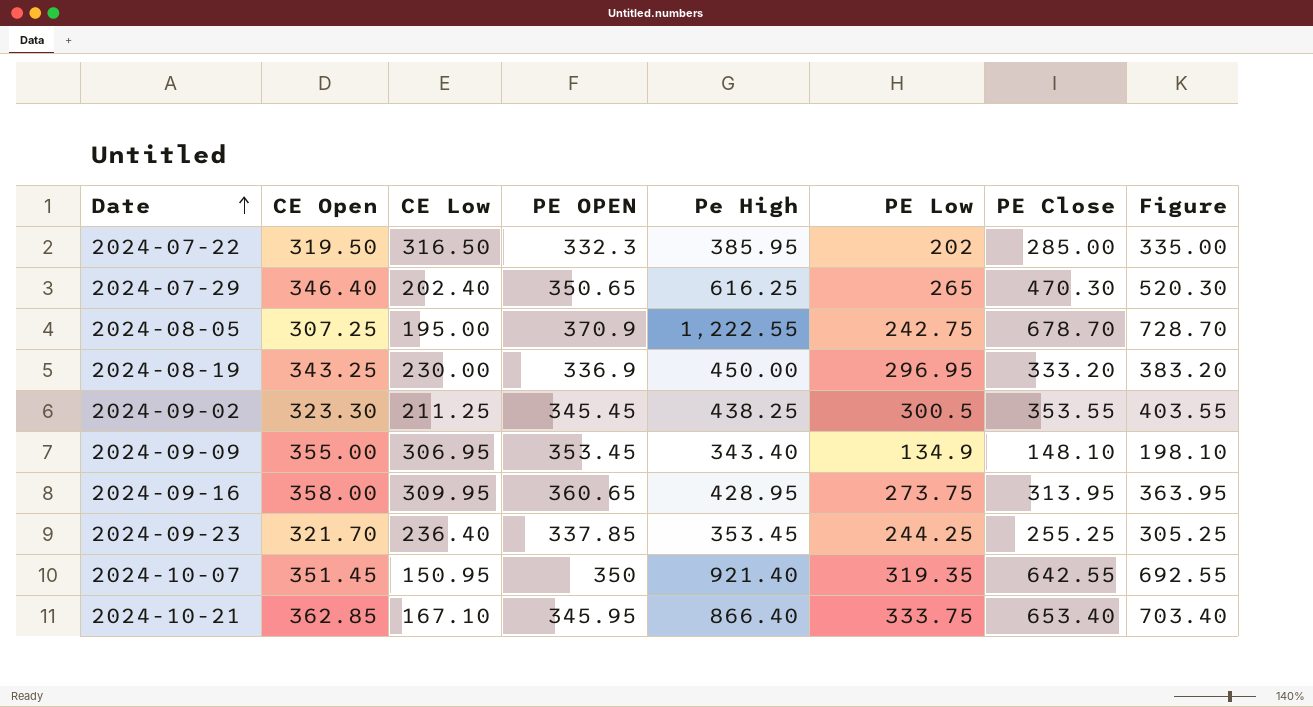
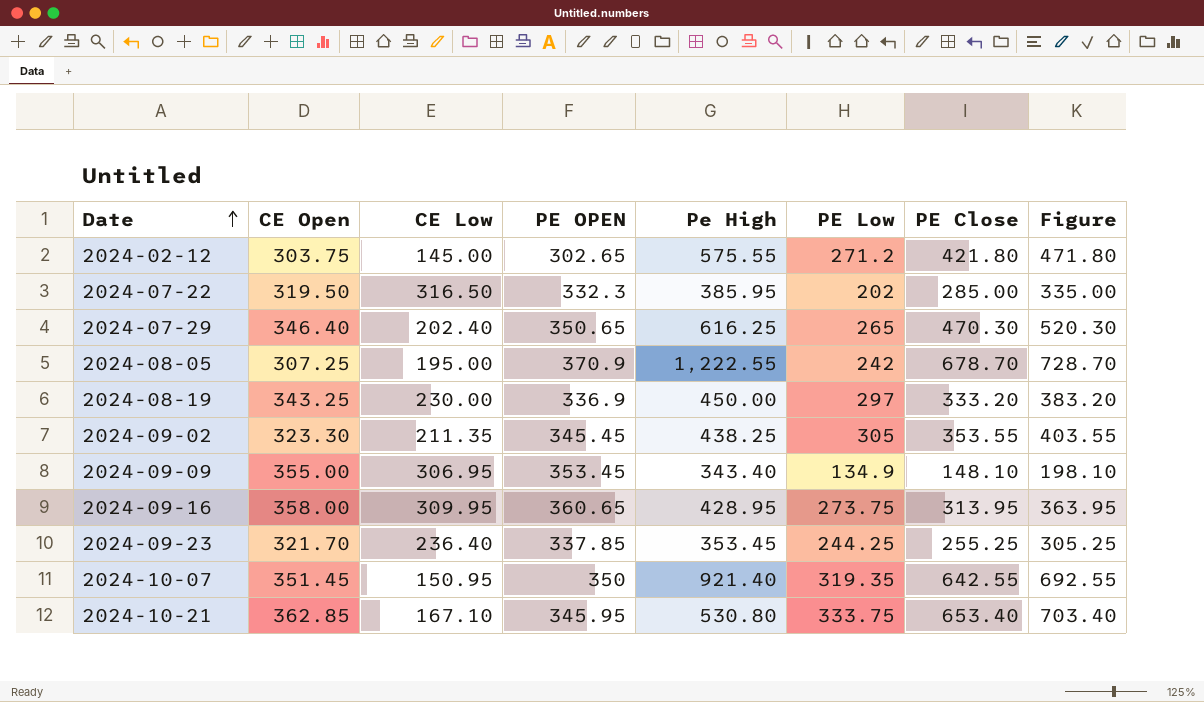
row 2024-02-12: none -> 303.75 | 145.00 | 302.65 | 575.55 | 271.2 | 421.80 | 471.80
2024-08-05 | PE Low: 242.75 -> 242
2024-08-19 | PE Low: 296.95 -> 297
2024-09-02 | CE Low: 211.25 -> 211.35
2024-09-02 | PE Low: 300.5 -> 305
2024-10-21 | Pe High: 866.40 -> 530.80

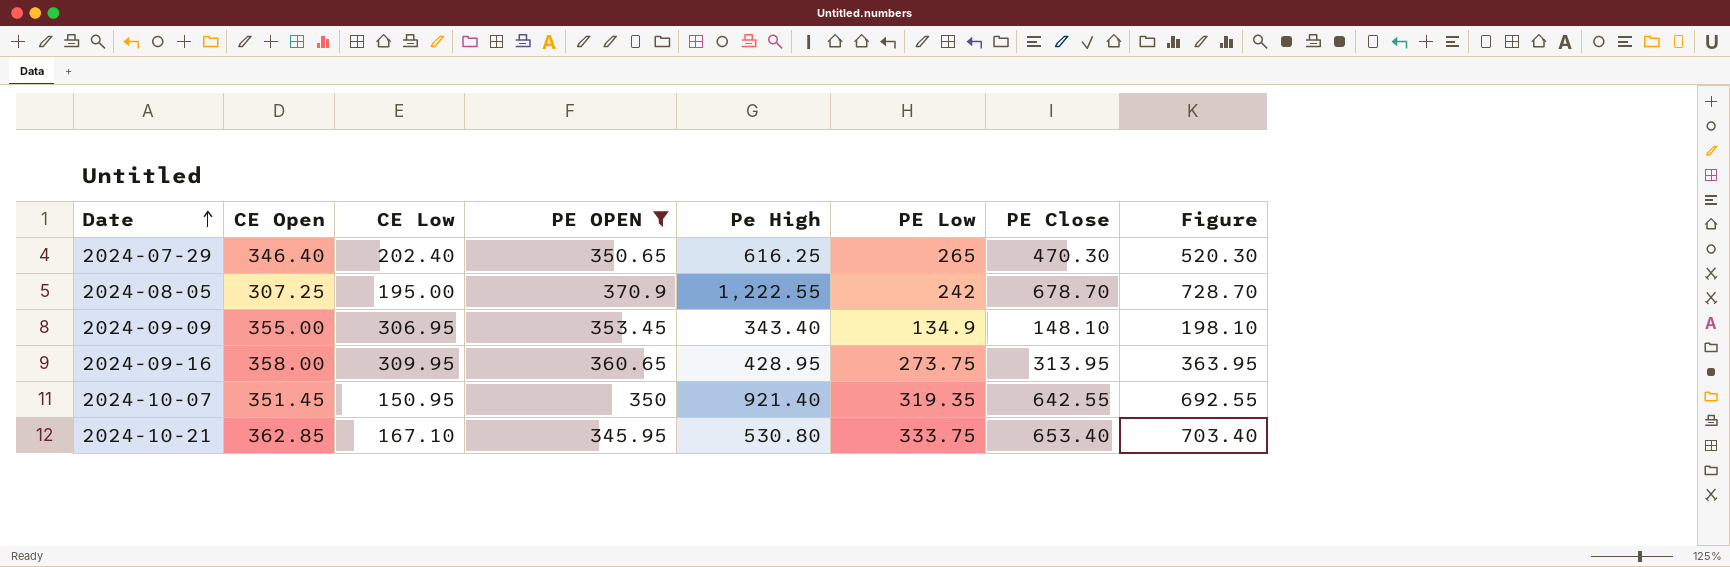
filter: none -> PE OPEN >= 345.95

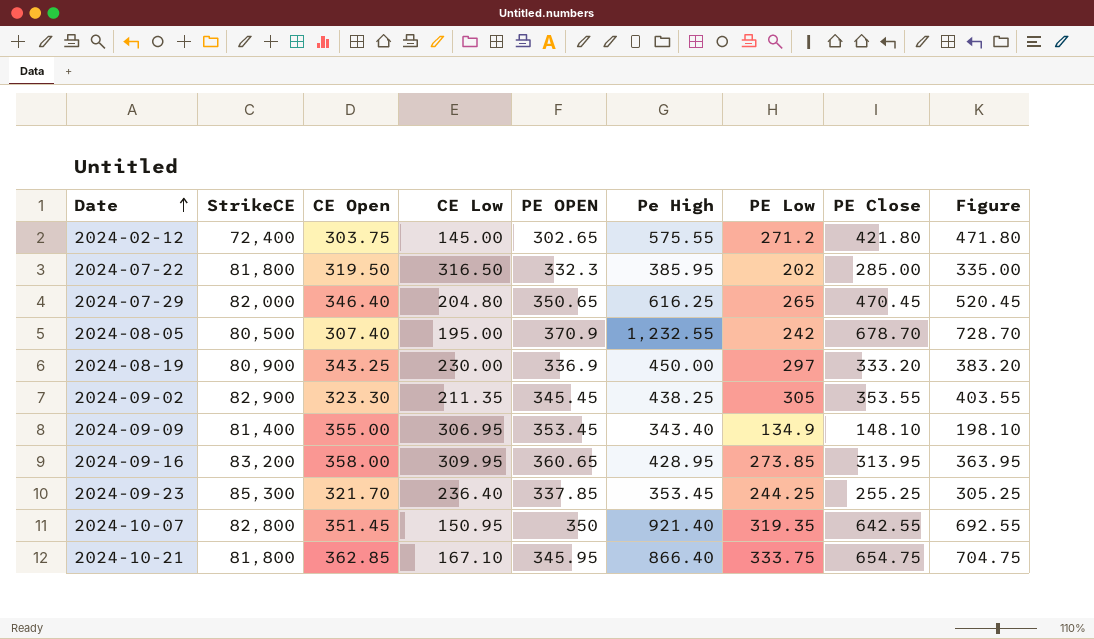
filter: PE OPEN >= 345.95 -> none
column StrikeCE | position: none -> 2
2024-07-29 | CE Low: 202.40 -> 204.80
2024-07-29 | PE Close: 470.30 -> 470.45
2024-07-29 | Figure: 520.30 -> 520.45
2024-08-05 | CE Open: 307.25 -> 307.40
2024-08-05 | Pe High: 1,222.55 -> 1,232.55
2024-09-16 | PE Low: 273.75 -> 273.85
2024-10-21 | Pe High: 530.80 -> 866.40
2024-10-21 | PE Close: 653.40 -> 654.75
2024-10-21 | Figure: 703.40 -> 704.75

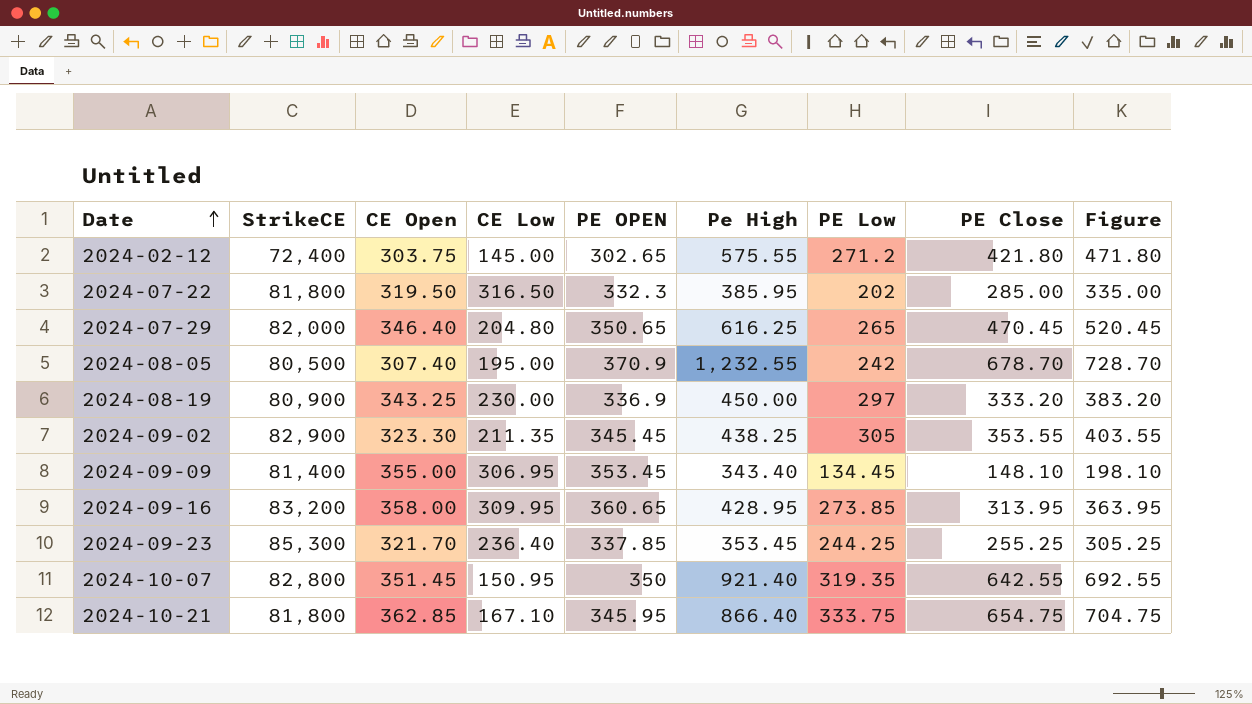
2024-09-09 | PE Low: 134.9 -> 134.45

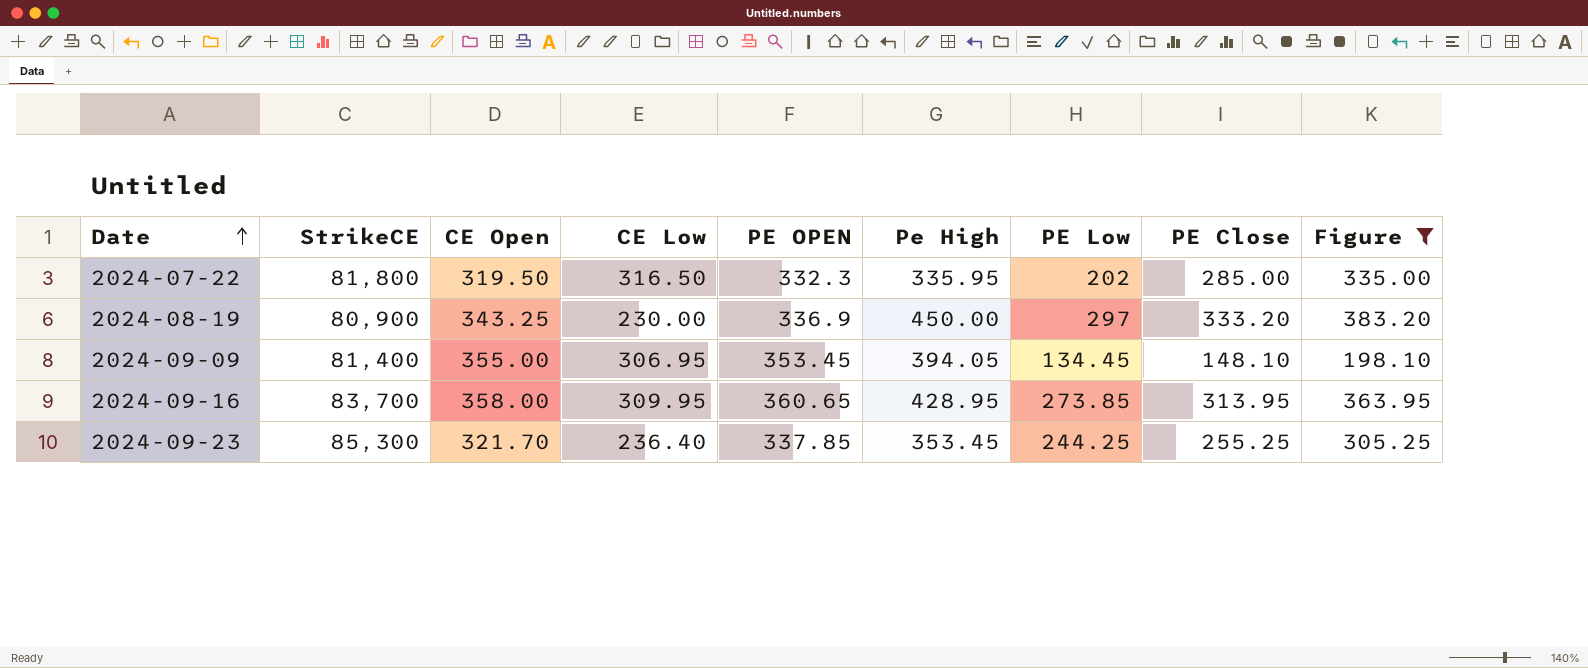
filter: none -> Figure <= 383.20
2024-07-22 | Pe High: 385.95 -> 335.95
2024-09-09 | Pe High: 343.40 -> 394.05
2024-09-16 | StrikeCE: 83,200 -> 83,700

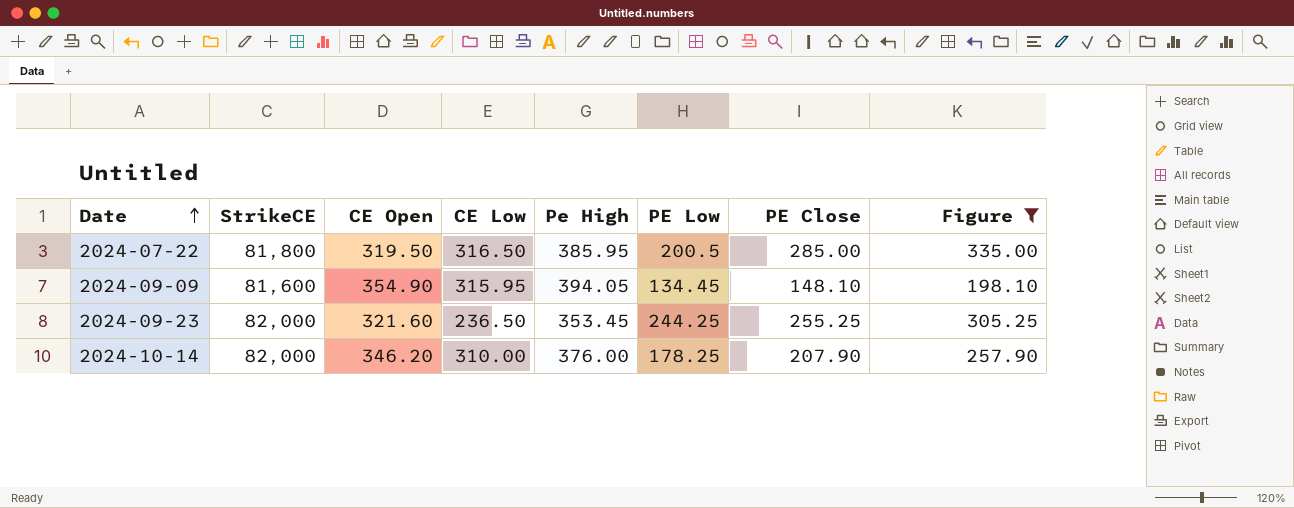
column PE OPEN | position: 5 -> none
row 2024-08-19: 80,900 | 343.25 | 230.00 | 336.9 | 450.00 | 297 | 333.20 | 383.20 -> none
row 2024-09-16: 83,700 | 358.00 | 309.95 | 360.65 | 428.95 | 273.85 | 313.95 | 363.95 -> none
2024-07-22 | Pe High: 335.95 -> 385.95
2024-07-22 | PE Low: 202 -> 200.5
2024-09-09 | StrikeCE: 81,400 -> 81,600
2024-09-09 | CE Open: 355.00 -> 354.90
2024-09-09 | CE Low: 306.95 -> 315.95
2024-09-23 | StrikeCE: 85,300 -> 82,000
2024-09-23 | CE Open: 321.70 -> 321.60
2024-09-23 | CE Low: 236.40 -> 236.50
row 2024-10-14: none -> 82,000 | 346.20 | 310.00 | 376.00 | 178.25 | 207.90 | 257.90

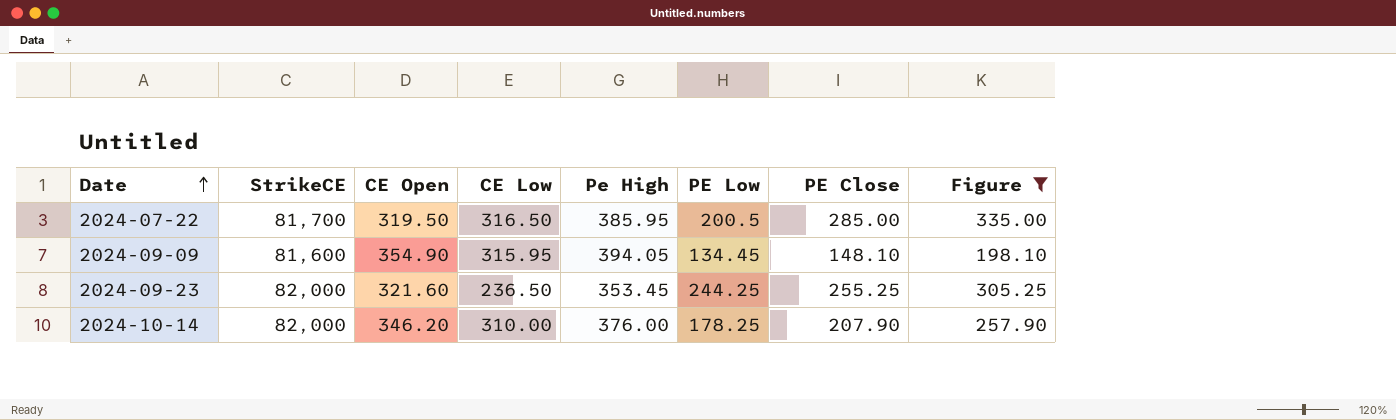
2024-07-22 | StrikeCE: 81,800 -> 81,700

